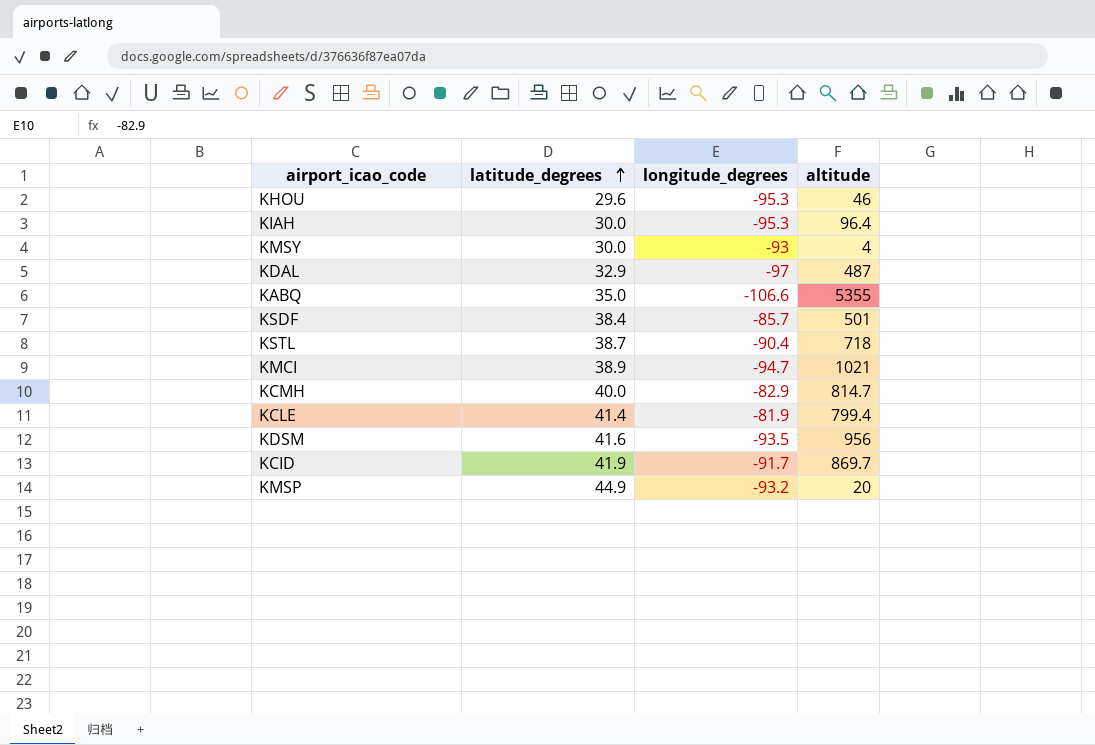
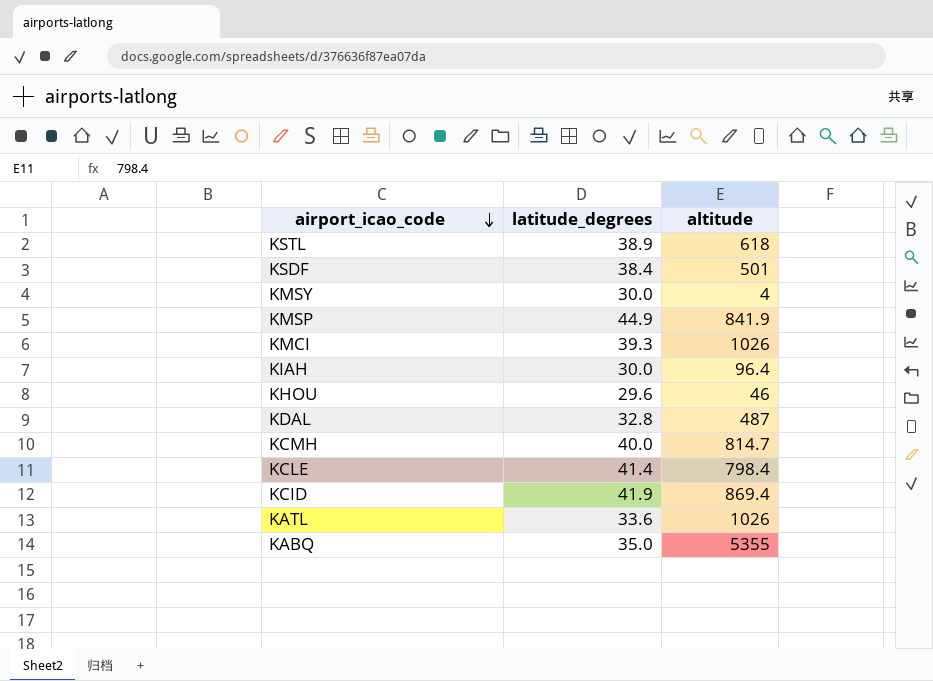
row order: latitude_degrees ascending -> airport_icao_code descending
column longitude_degrees | position: 3 -> none
row KDSM: 41.6 | -93.5 | 956 -> none
KSTL | latitude_degrees: 38.7 -> 38.9
KSTL | altitude: 718 -> 618
KMSP | altitude: 20 -> 841.9
KMCI | latitude_degrees: 38.9 -> 39.3
KMCI | altitude: 1021 -> 1026
KDAL | latitude_degrees: 32.9 -> 32.8
KCLE | altitude: 799.4 -> 798.4
KCID | altitude: 869.7 -> 869.4
row KATL: none -> 33.6 | 1026

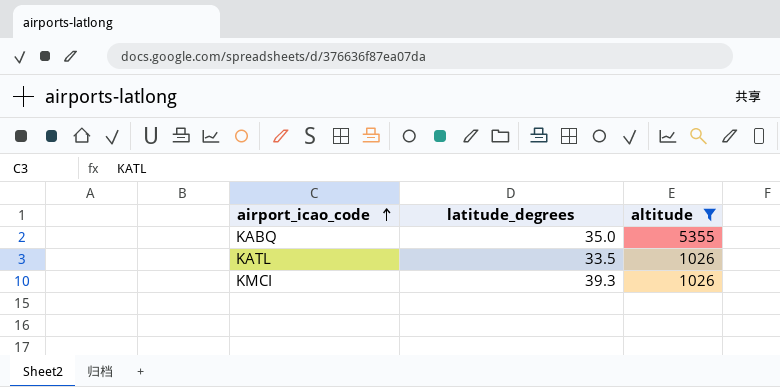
filter: none -> altitude >= 1026
row order: airport_icao_code descending -> airport_icao_code ascending
KATL | latitude_degrees: 33.6 -> 33.5

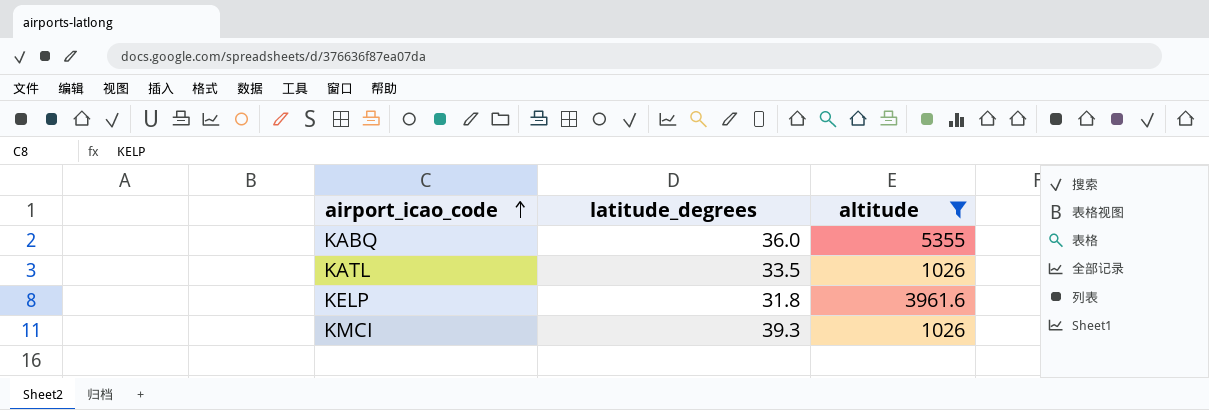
KABQ | latitude_degrees: 35.0 -> 36.0
row KELP: none -> 31.8 | 3961.6

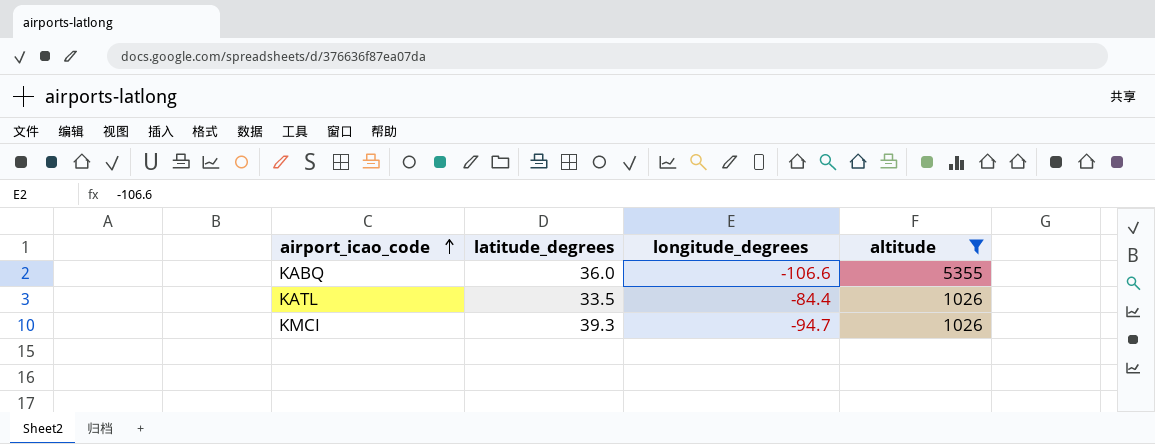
column longitude_degrees | position: none -> 3
row KELP: 31.8 | 3961.6 -> none

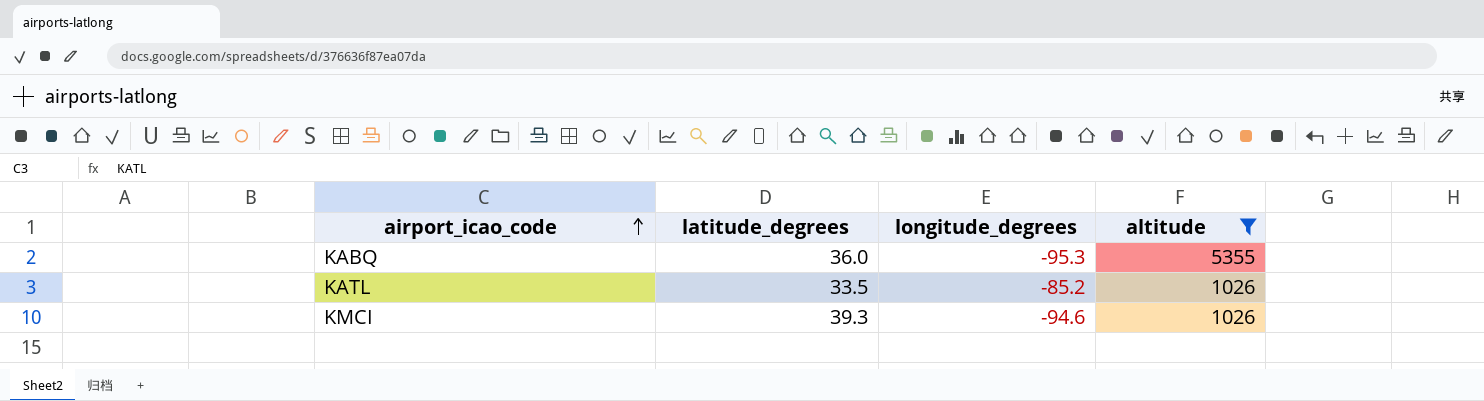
KABQ | longitude_degrees: -106.6 -> -95.3
KATL | longitude_degrees: -84.4 -> -85.2
KMCI | longitude_degrees: -94.7 -> -94.6

